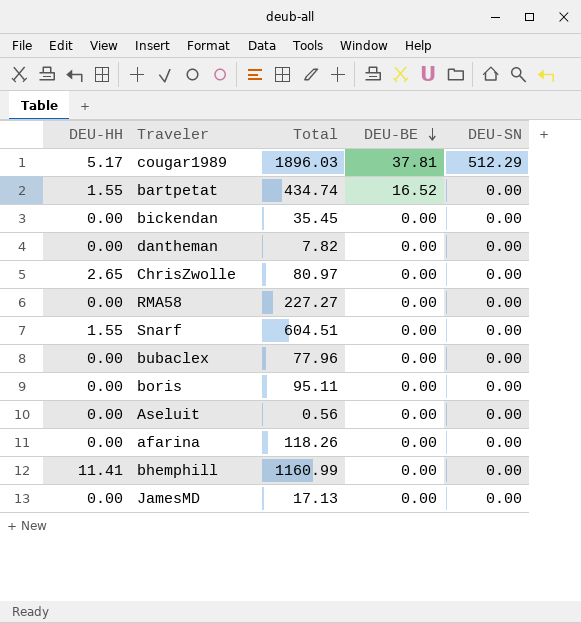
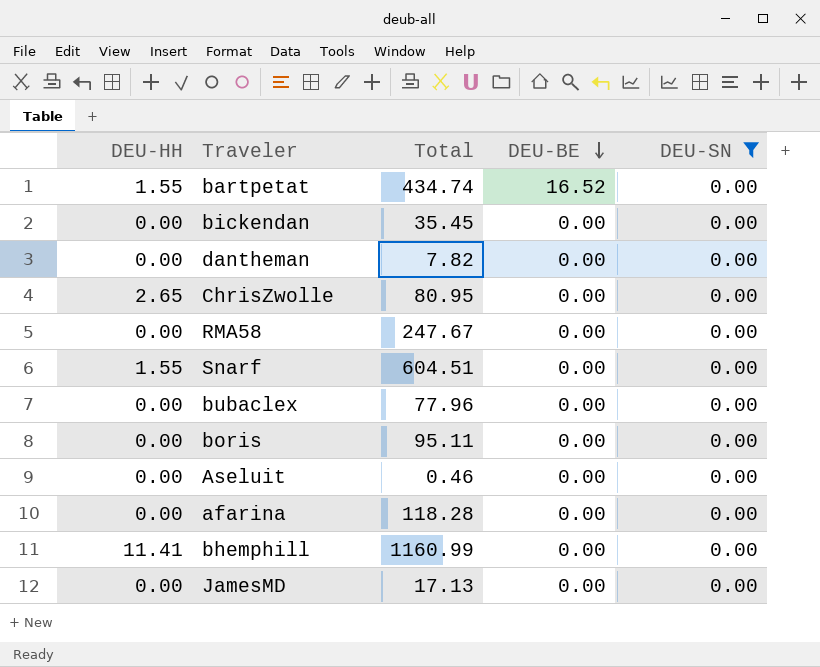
filter: none -> DEU-SN = 0.00
ChrisZwolle | Total: 80.97 -> 80.95
RMA58 | Total: 227.27 -> 247.67
Aseluit | Total: 0.56 -> 0.46
afarina | Total: 118.26 -> 118.28

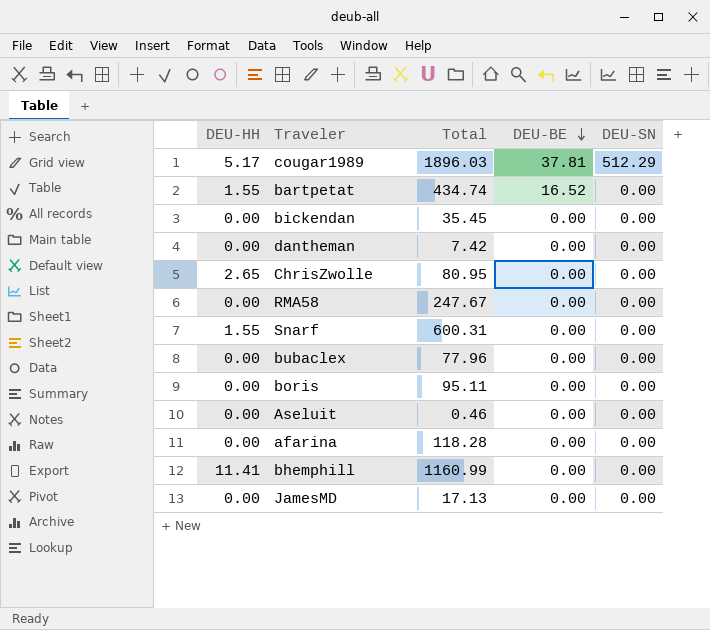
filter: DEU-SN = 0.00 -> none
dantheman | Total: 7.82 -> 7.42
Snarf | Total: 604.51 -> 600.31

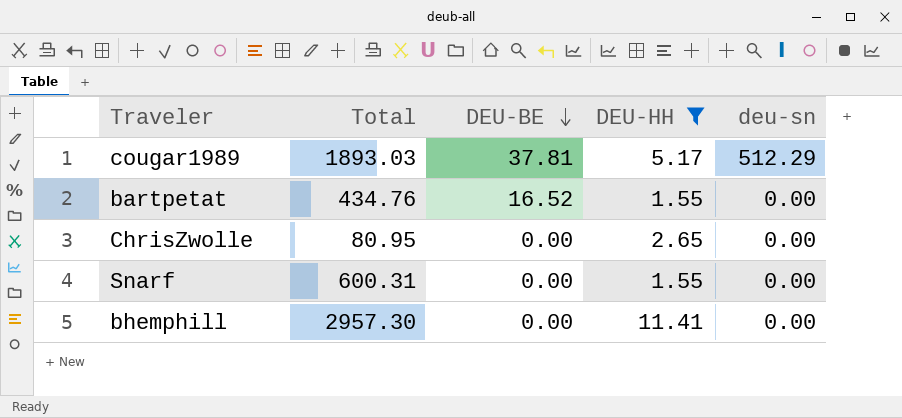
filter: none -> DEU-HH != 0.00
column DEU-HH | position: 1 -> 4
column name: DEU-SN -> deu-sn
cougar1989 | Total: 1896.03 -> 1893.03
bartpetat | Total: 434.74 -> 434.76
bhemphill | Total: 1160.99 -> 2957.30

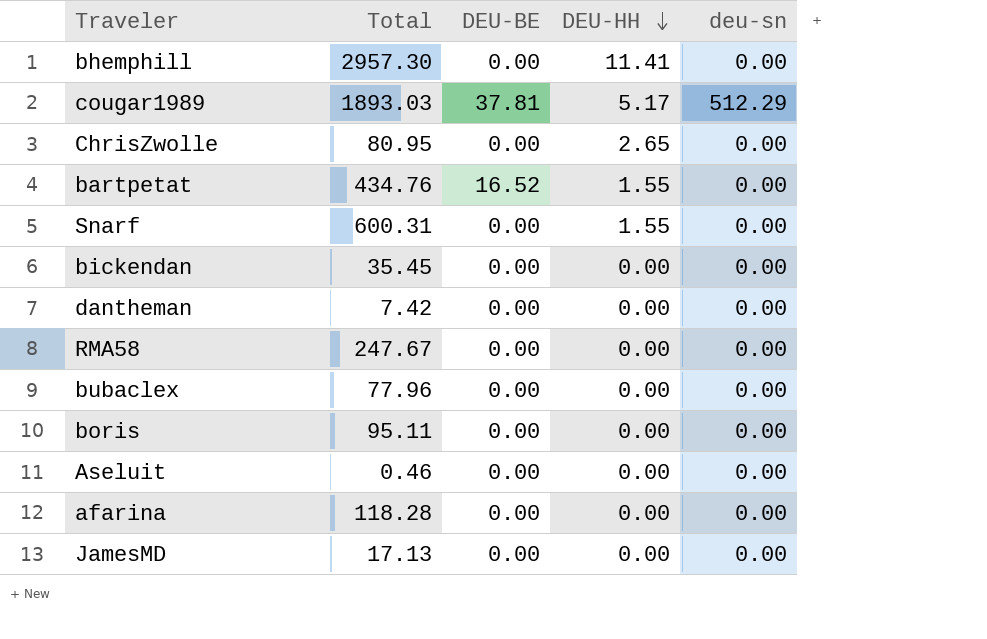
filter: DEU-HH != 0.00 -> none
row order: DEU-BE descending -> DEU-HH descending

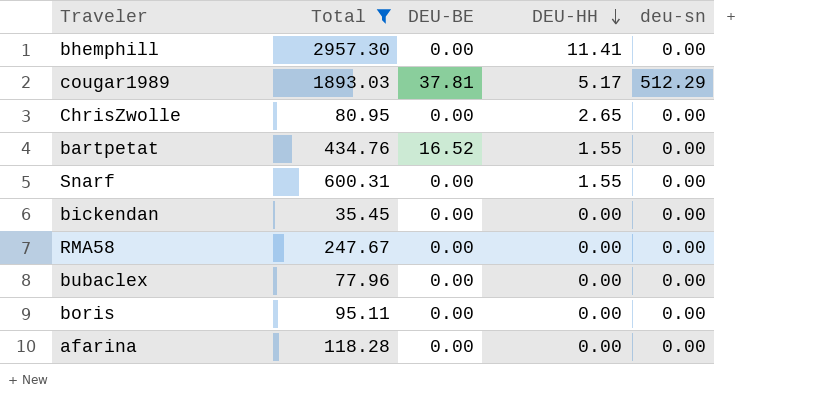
filter: none -> Total >= 35.45

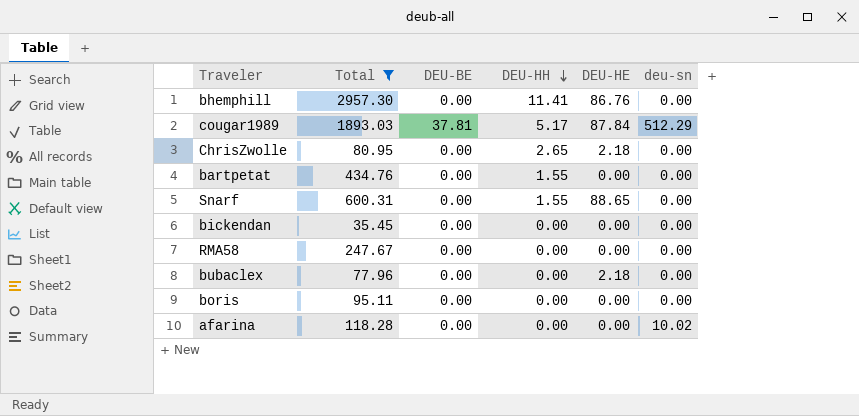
column DEU-HE | position: none -> 5
bartpetat | DEU-BE: 16.52 -> 0.00
afarina | deu-sn: 0.00 -> 10.02

